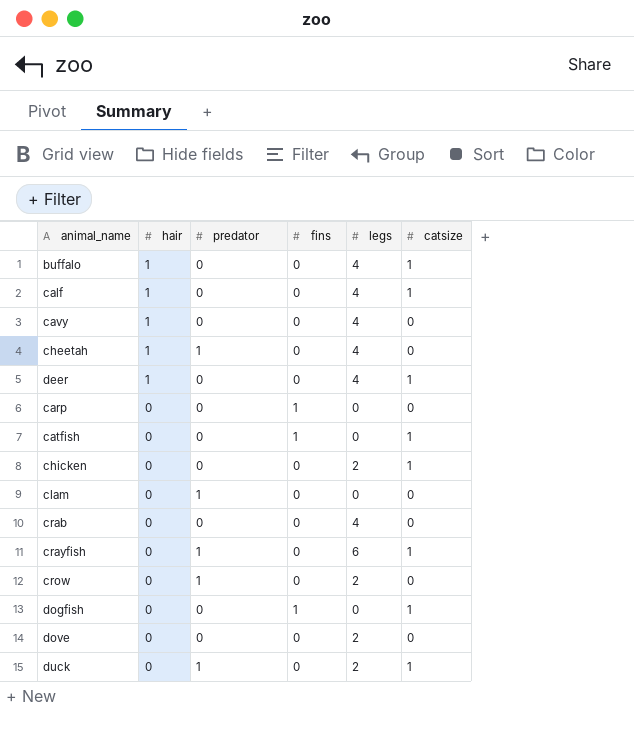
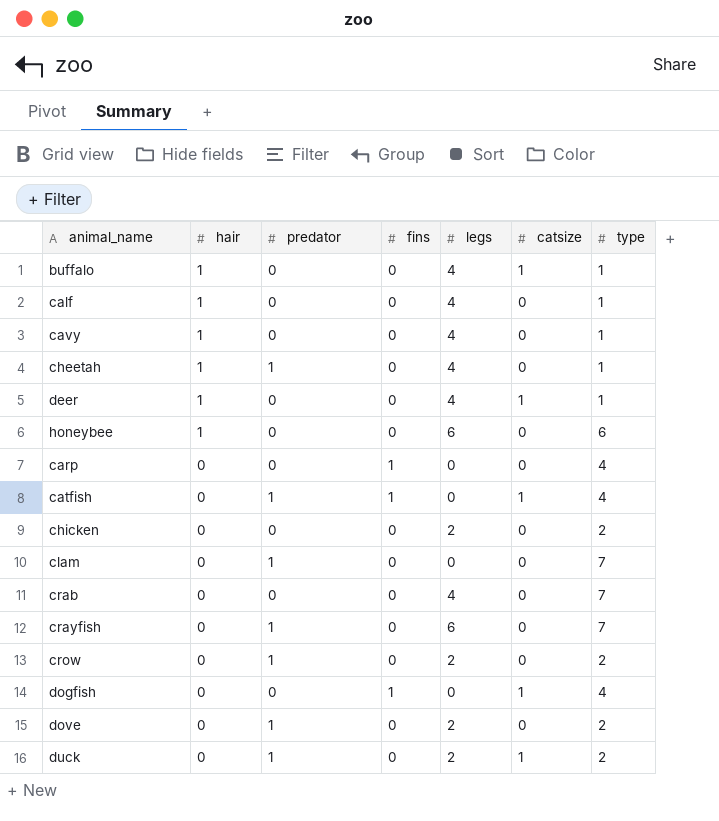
column type | position: none -> 7
calf | catsize: 1 -> 0
row honeybee: none -> 1 | 0 | 0 | 6 | 0 | 6
catfish | predator: 0 -> 1
chicken | catsize: 1 -> 0
crayfish | catsize: 1 -> 0
dove | predator: 0 -> 1

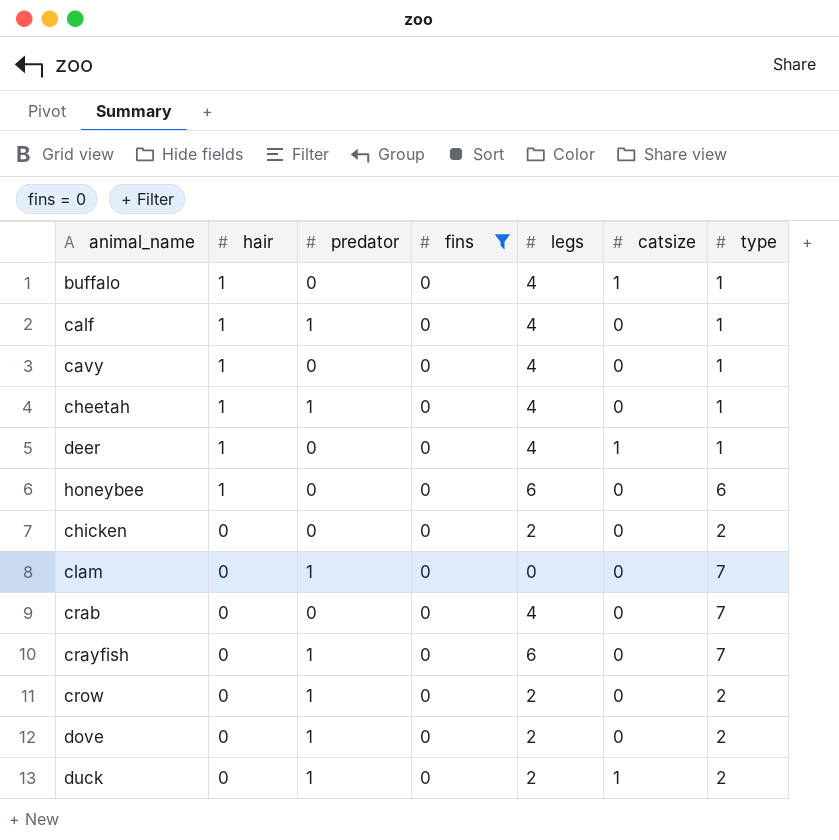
filter: none -> fins = 0
calf | predator: 0 -> 1

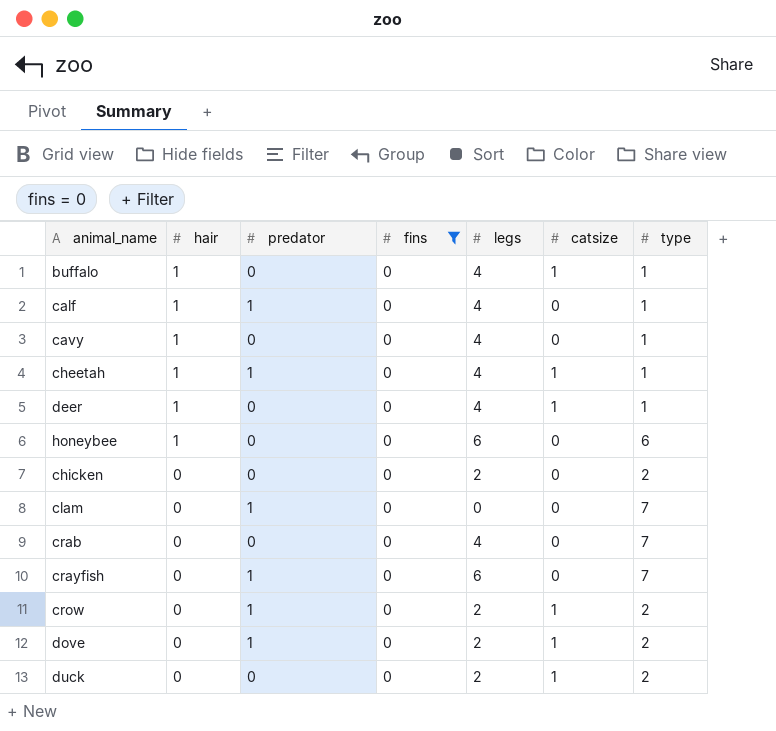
cheetah | catsize: 0 -> 1
crow | catsize: 0 -> 1
dove | catsize: 0 -> 1
duck | predator: 1 -> 0

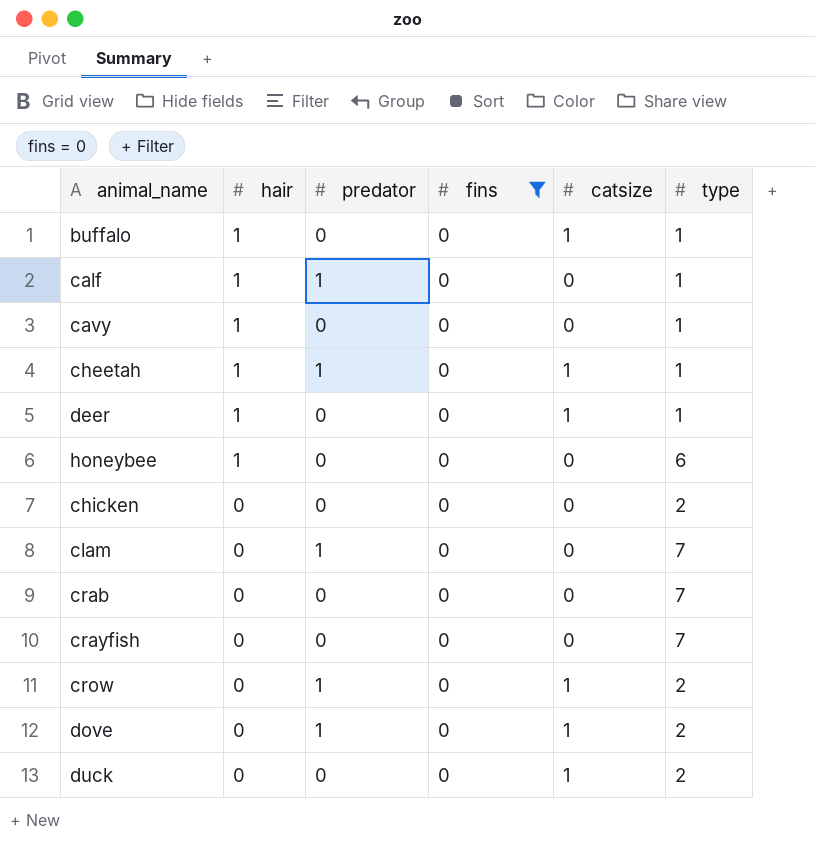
column legs | position: 5 -> none
crayfish | predator: 1 -> 0

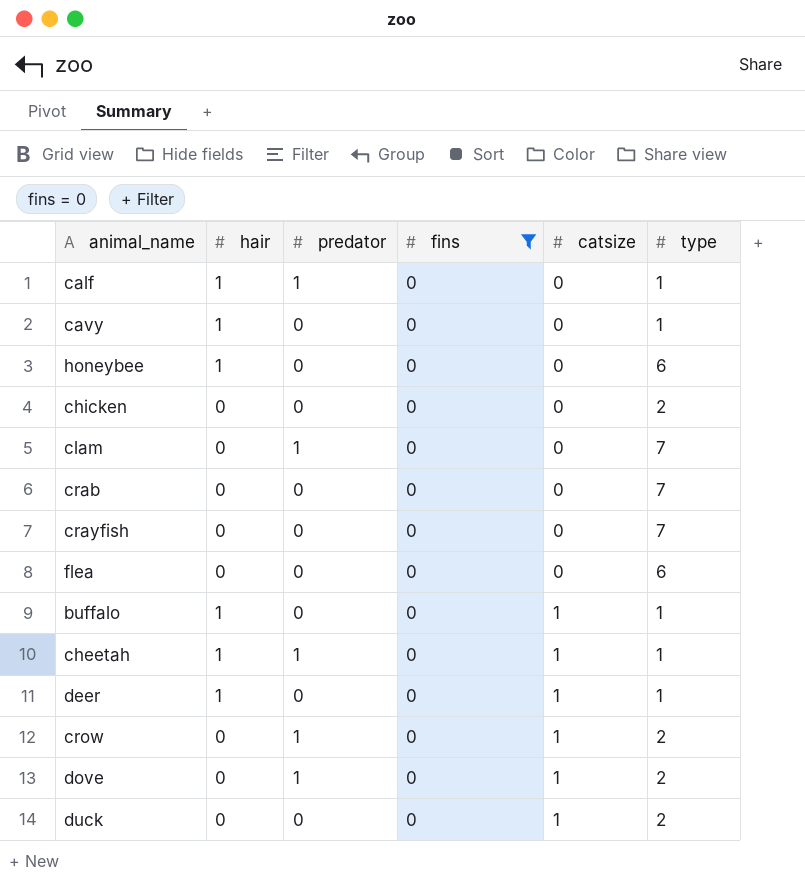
row order: hair descending -> catsize ascending
row flea: none -> 0 | 0 | 0 | 0 | 6

